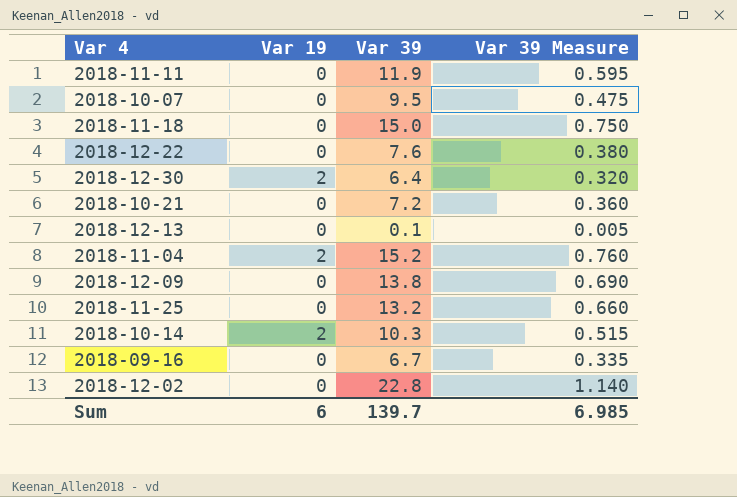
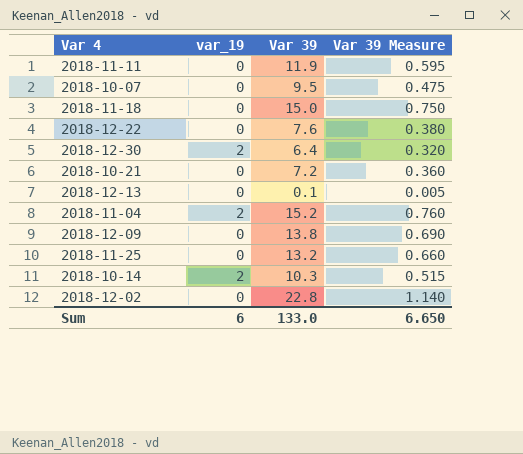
column name: Var 19 -> var_19
row 2018-09-16: 0 | 6.7 | 0.335 -> none
Sum | Var 39: 139.7 -> 133.0
Sum | Var 39 Measure: 6.985 -> 6.650

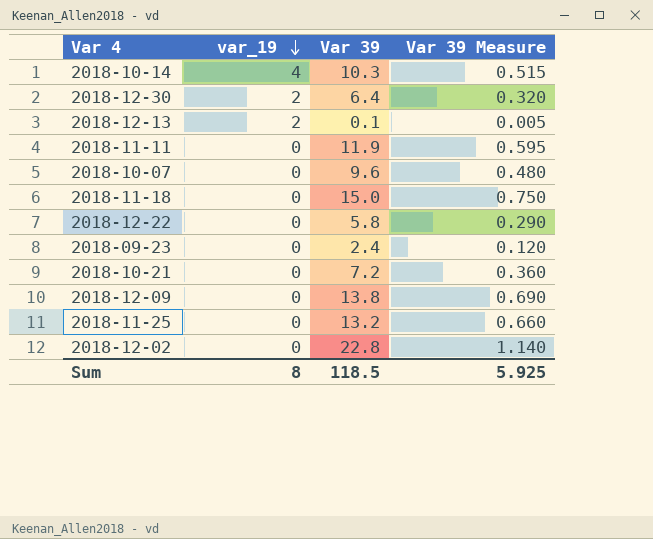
row order: none -> var_19 descending
row 2018-11-04: 2 | 15.2 | 0.760 -> none
2018-10-14 | var_19: 2 -> 4
2018-12-13 | var_19: 0 -> 2
2018-10-07 | Var 39: 9.5 -> 9.6
2018-10-07 | Var 39 Measure: 0.475 -> 0.480
2018-12-22 | Var 39: 7.6 -> 5.8
2018-12-22 | Var 39 Measure: 0.380 -> 0.290
row 2018-09-23: none -> 0 | 2.4 | 0.120
Sum | var_19: 6 -> 8
Sum | Var 39: 133.0 -> 118.5
Sum | Var 39 Measure: 6.650 -> 5.925

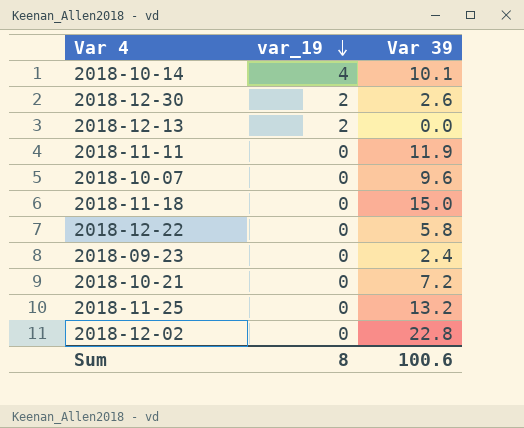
column Var 39 Measure | formula: [Var 39] * 0.05 -> none
row 2018-12-09: 0 | 13.8 | 0.690 -> none
2018-10-14 | Var 39: 10.3 -> 10.1
2018-12-30 | Var 39: 6.4 -> 2.6
2018-12-13 | Var 39: 0.1 -> 0.0
Sum | Var 39: 118.5 -> 100.6

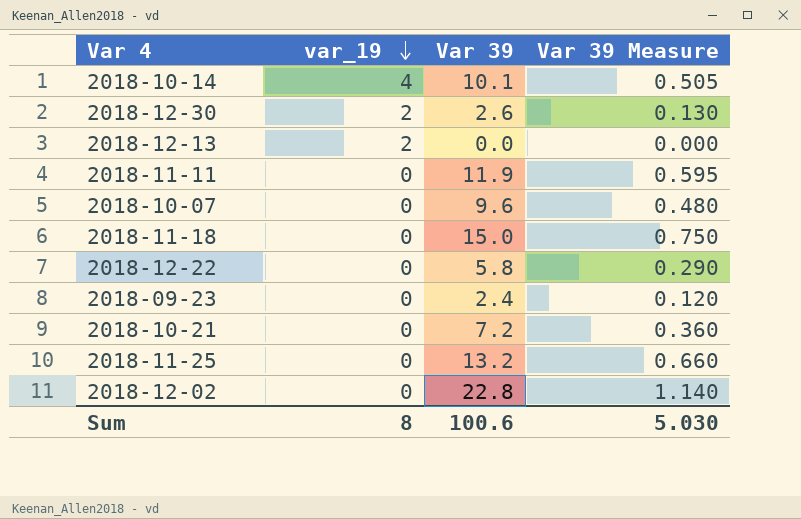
column Var 39 Measure | formula: none -> [Var 39] * 0.05

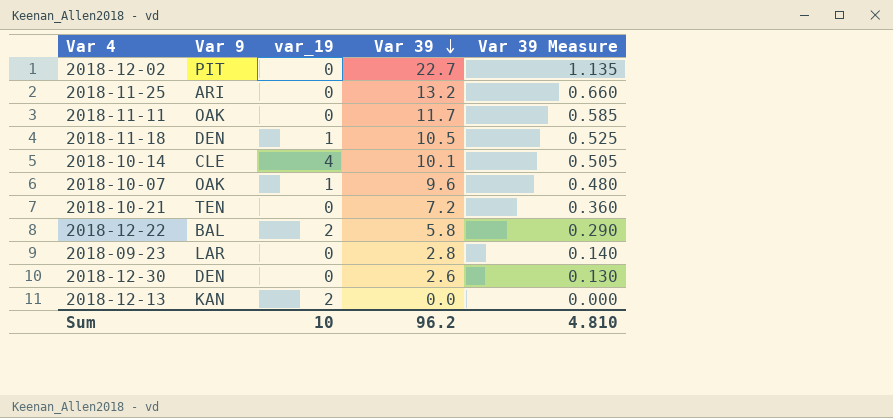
row order: var_19 descending -> Var 39 descending
column Var 9 | position: none -> 2
2018-12-02 | Var 39: 22.8 -> 22.7
2018-12-02 | Var 39 Measure: 1.140 -> 1.135
2018-11-11 | Var 39: 11.9 -> 11.7
2018-11-11 | Var 39 Measure: 0.595 -> 0.585
2018-11-18 | var_19: 0 -> 1
2018-11-18 | Var 39: 15.0 -> 10.5
2018-11-18 | Var 39 Measure: 0.750 -> 0.525
2018-10-07 | var_19: 0 -> 1
2018-12-22 | var_19: 0 -> 2
2018-09-23 | Var 39: 2.4 -> 2.8
2018-09-23 | Var 39 Measure: 0.120 -> 0.140
2018-12-30 | var_19: 2 -> 0
Sum | var_19: 8 -> 10
Sum | Var 39: 100.6 -> 96.2
Sum | Var 39 Measure: 5.030 -> 4.810

